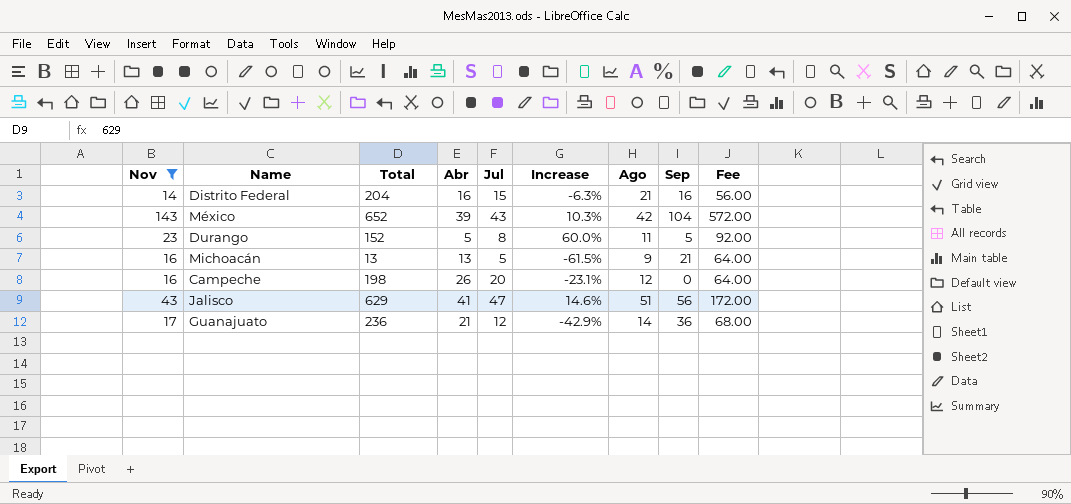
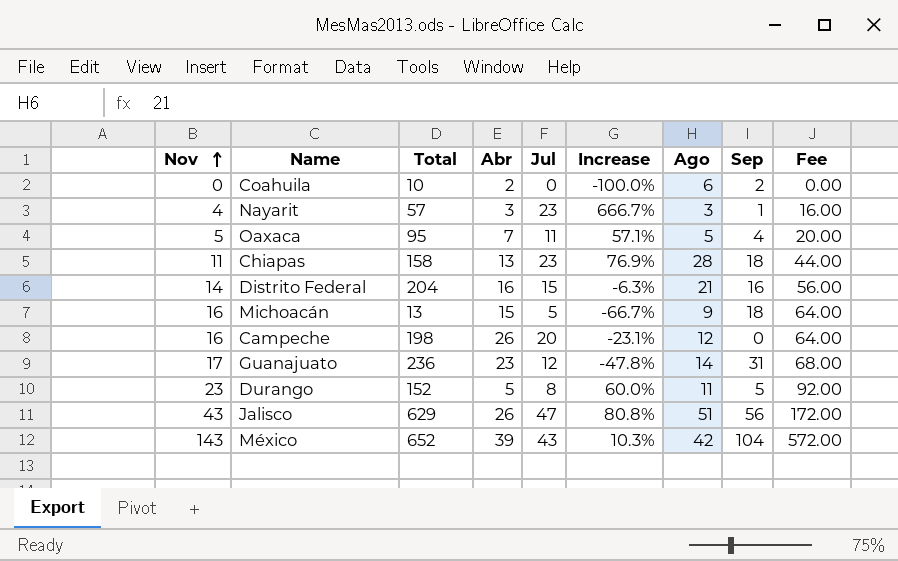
filter: Nov >= 14 -> none
row order: none -> Nov ascending
Michoacán | Abr: 13 -> 15
Michoacán | Increase: -61.5% -> -66.7%
Michoacán | Sep: 21 -> 18
Guanajuato | Abr: 21 -> 23
Guanajuato | Increase: -42.9% -> -47.8%
Guanajuato | Sep: 36 -> 31
Jalisco | Abr: 41 -> 26
Jalisco | Increase: 14.6% -> 80.8%

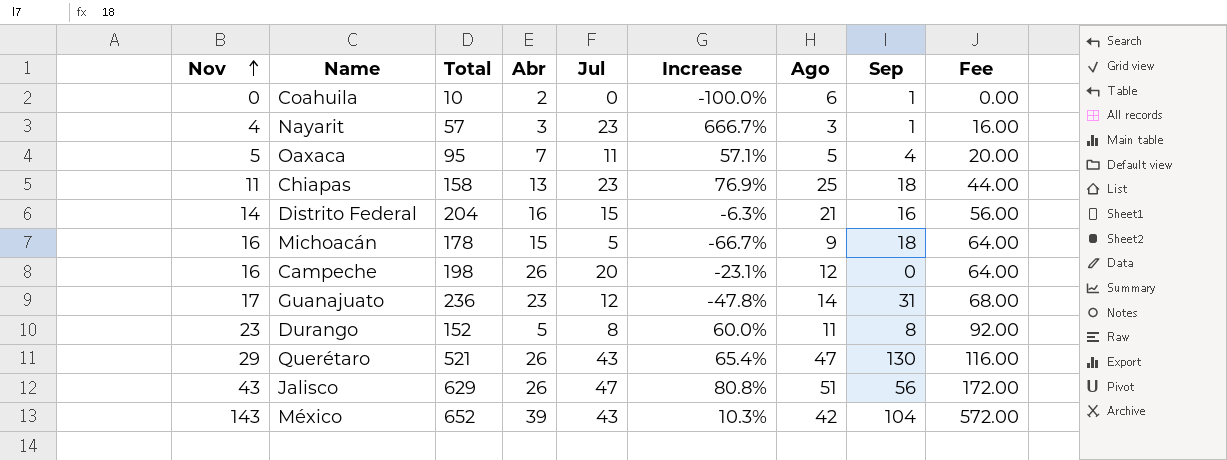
Coahuila | Sep: 2 -> 1
Chiapas | Ago: 28 -> 25
Michoacán | Total: 13 -> 178
Durango | Sep: 5 -> 8
row Querétaro: none -> 29 | 521 | 26 | 43 | 65.4% | 47 | 130 | 116.00

